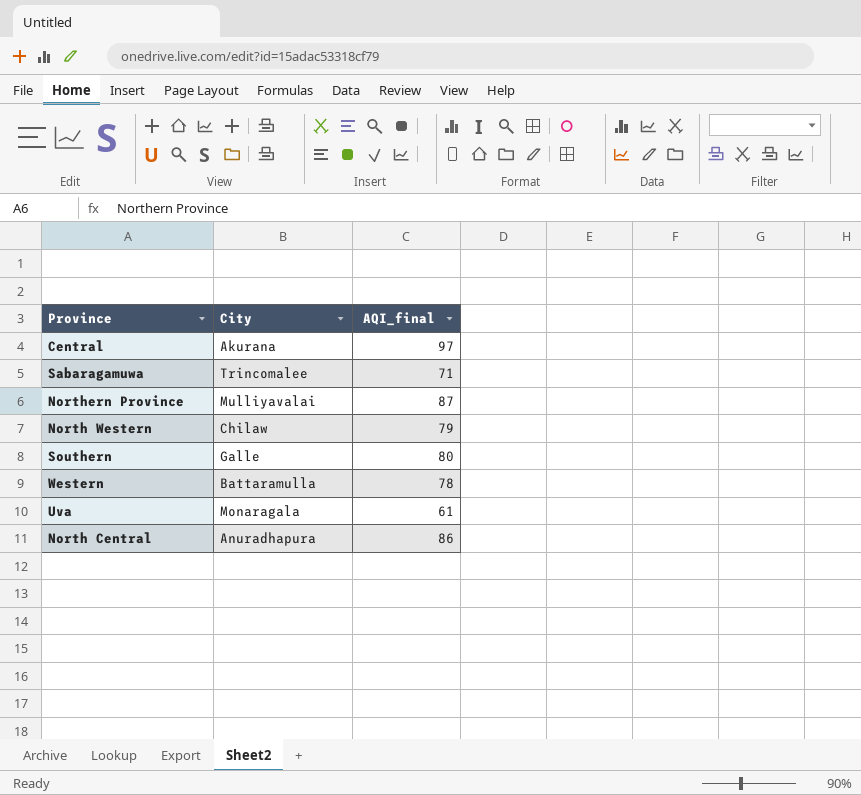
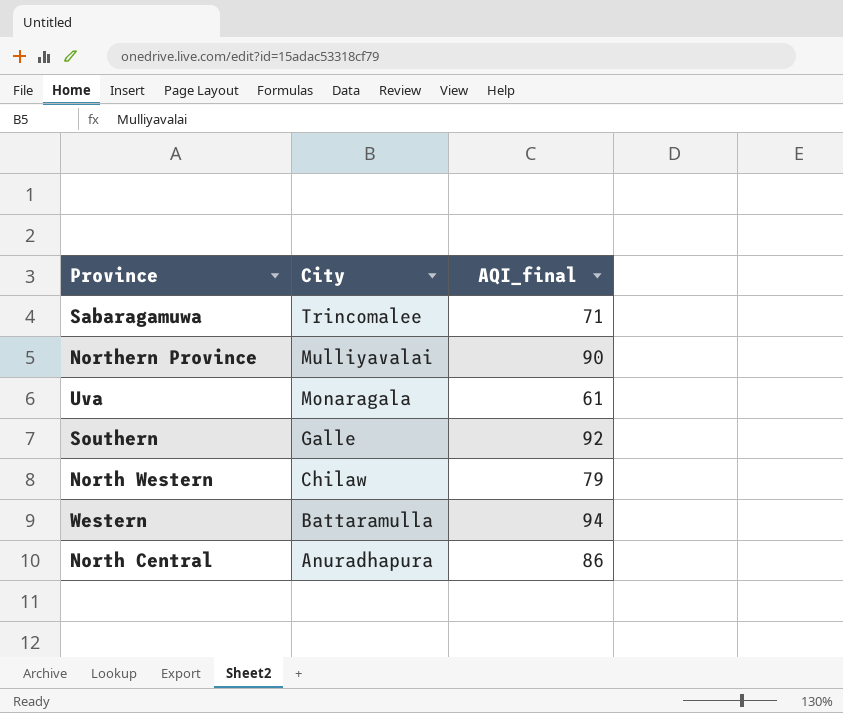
row order: none -> City descending
row Central: Akurana | 97 -> none
Northern Province | AQI_final: 87 -> 90
Southern | AQI_final: 80 -> 92
Western | AQI_final: 78 -> 94

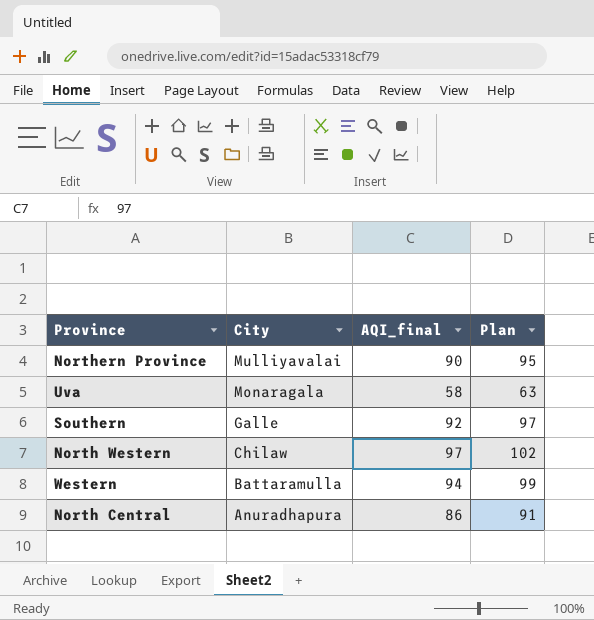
column Plan | formula: none -> [AQI_final] + 5
row Sabaragamuwa: Trincomalee | 71 -> none
Uva | AQI_final: 61 -> 58
North Western | AQI_final: 79 -> 97

